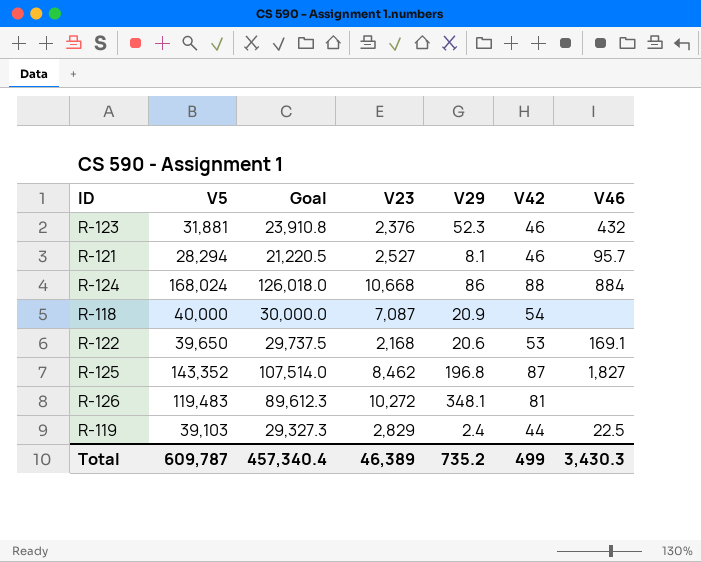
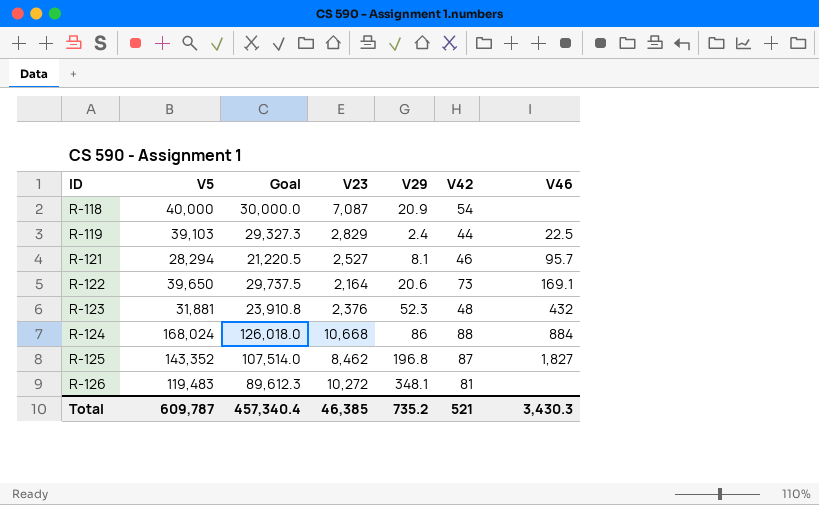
row order: none -> ID ascending
R-122 | V23: 2,168 -> 2,164
R-122 | V42: 53 -> 73
R-123 | V42: 46 -> 48
Total | V23: 46,389 -> 46,385
Total | V42: 499 -> 521

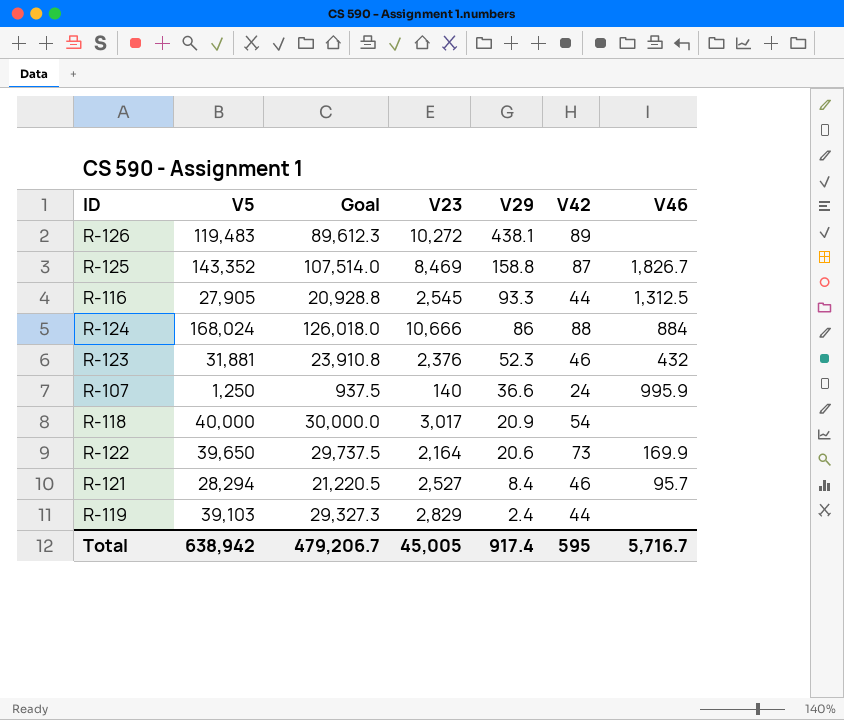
row order: ID ascending -> V29 descending
R-126 | V29: 348.1 -> 438.1
R-126 | V42: 81 -> 89
R-125 | V23: 8,462 -> 8,469
R-125 | V29: 196.8 -> 158.8
R-125 | V46: 1,827 -> 1,826.7
row R-116: none -> 27,905 | 20,928.8 | 2,545 | 93.3 | 44 | 1,312.5
R-124 | V23: 10,668 -> 10,666
R-123 | V42: 48 -> 46
row R-107: none -> 1,250 | 937.5 | 140 | 36.6 | 24 | 995.9
R-118 | V23: 7,087 -> 3,017
R-122 | V46: 169.1 -> 169.9
R-121 | V29: 8.1 -> 8.4
R-119 | V46: 22.5 -> none
Total | V5: 609,787 -> 638,942
Total | Goal: 457,340.4 -> 479,206.7
Total | V23: 46,385 -> 45,005
Total | V29: 735.2 -> 917.4
Total | V42: 521 -> 595
Total | V46: 3,430.3 -> 5,716.7

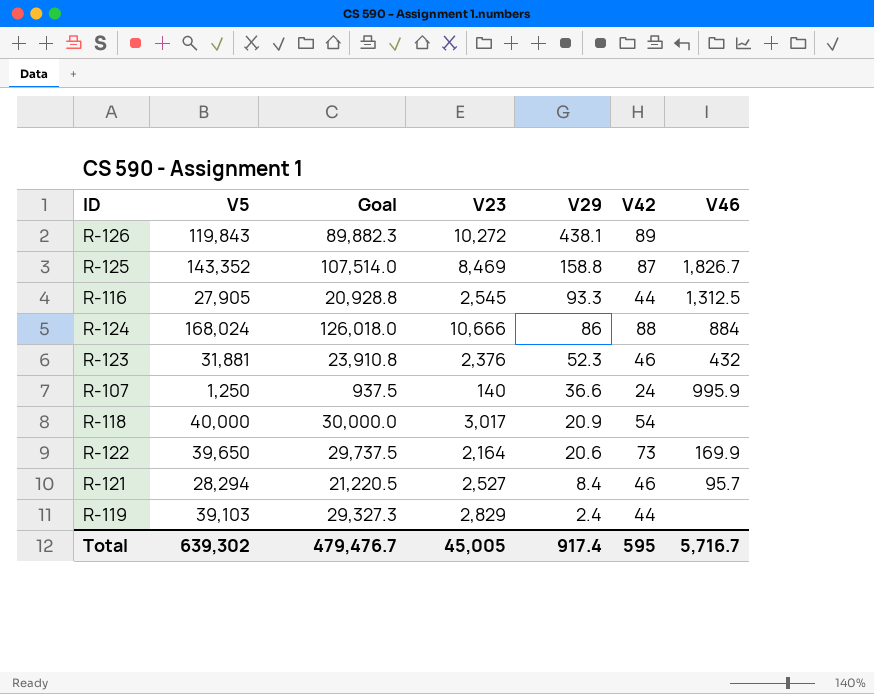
R-126 | V5: 119,483 -> 119,843
R-126 | Goal: 89,612.3 -> 89,882.3
Total | V5: 638,942 -> 639,302
Total | Goal: 479,206.7 -> 479,476.7

